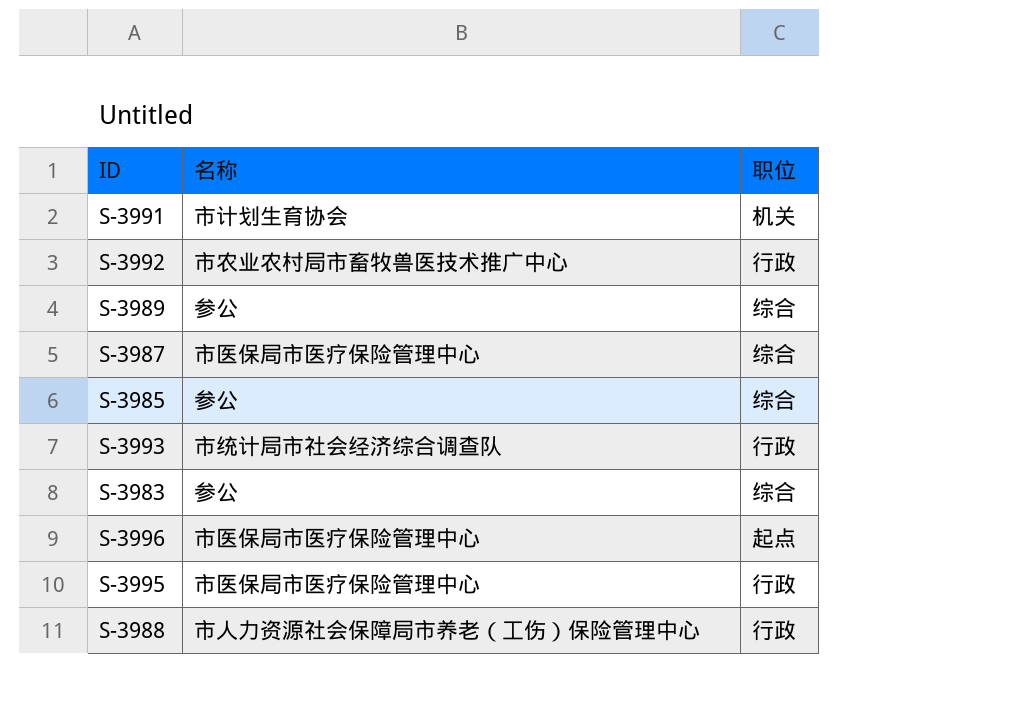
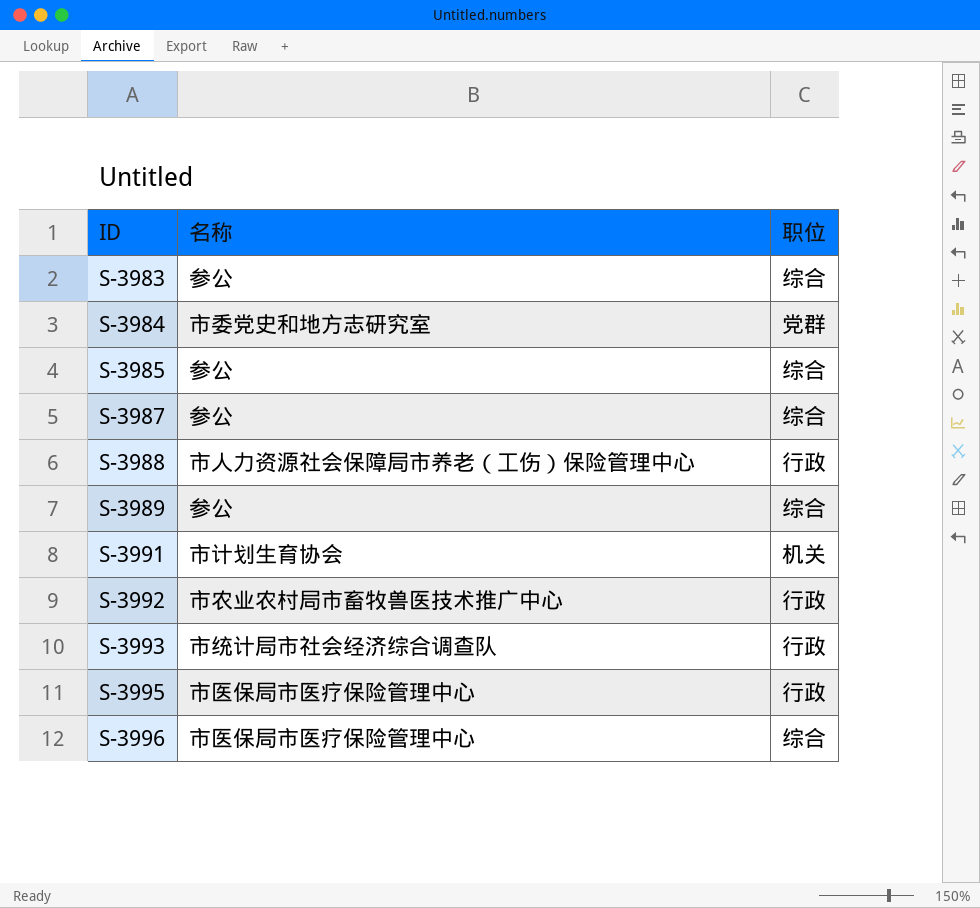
row order: none -> ID ascending
row S-3984: none -> 市委党史和地方志研究室 | 党群
S-3987 | 名称: 市医保局市医疗保险管理中心 -> 参公
S-3996 | 职位: 起点 -> 综合

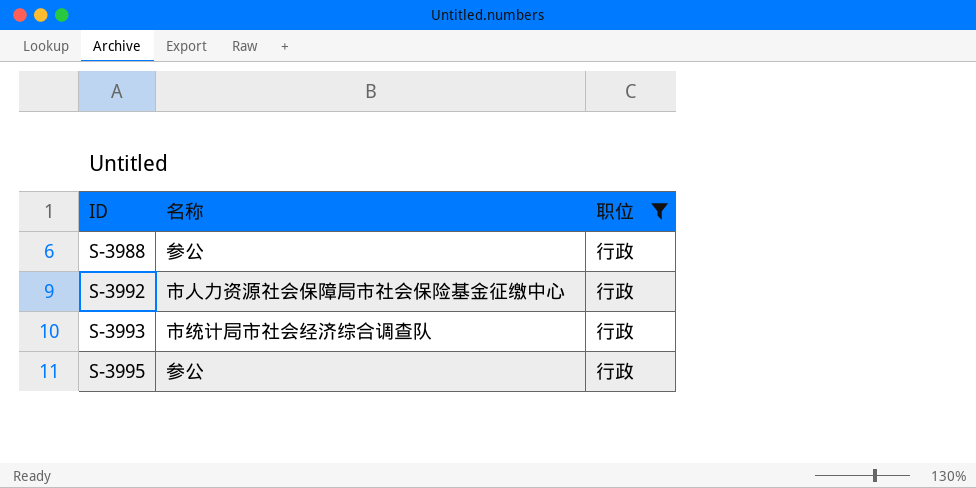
filter: none -> 职位 = 行政
S-3988 | 名称: 市人力资源社会保障局市养老（工伤）保险管理中心 -> 参公
S-3992 | 名称: 市农业农村局市畜牧兽医技术推广中心 -> 市人力资源社会保障局市社会保险基金征缴中心
S-3995 | 名称: 市医保局市医疗保险管理中心 -> 参公

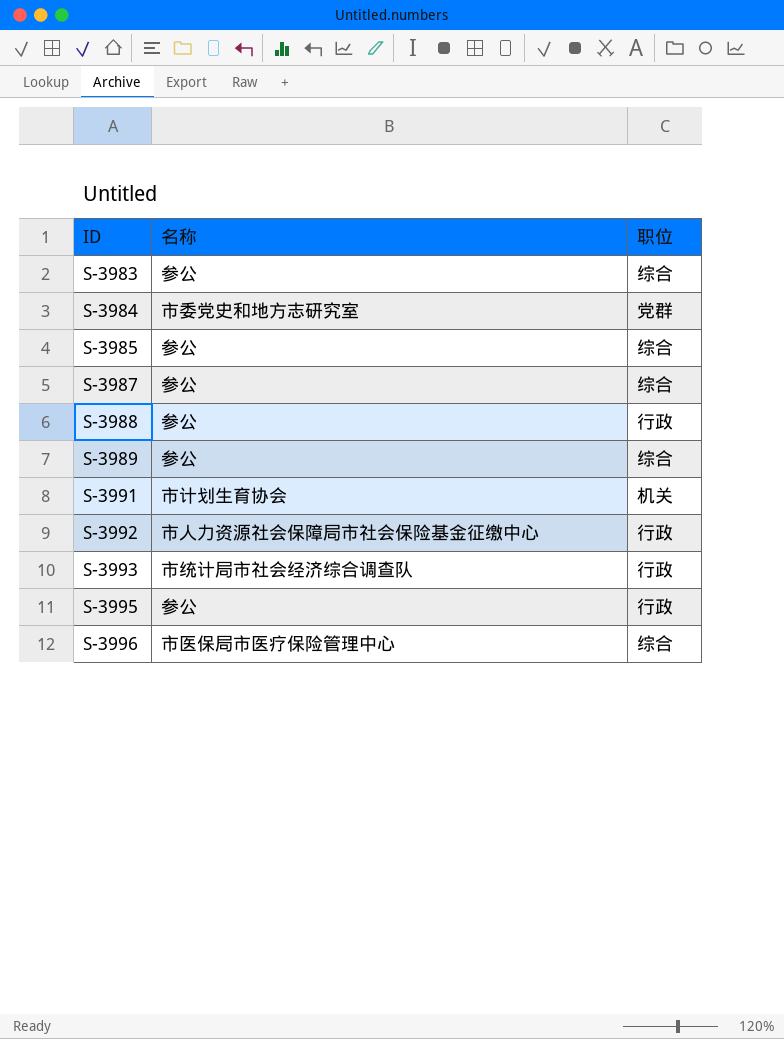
filter: 职位 = 行政 -> none

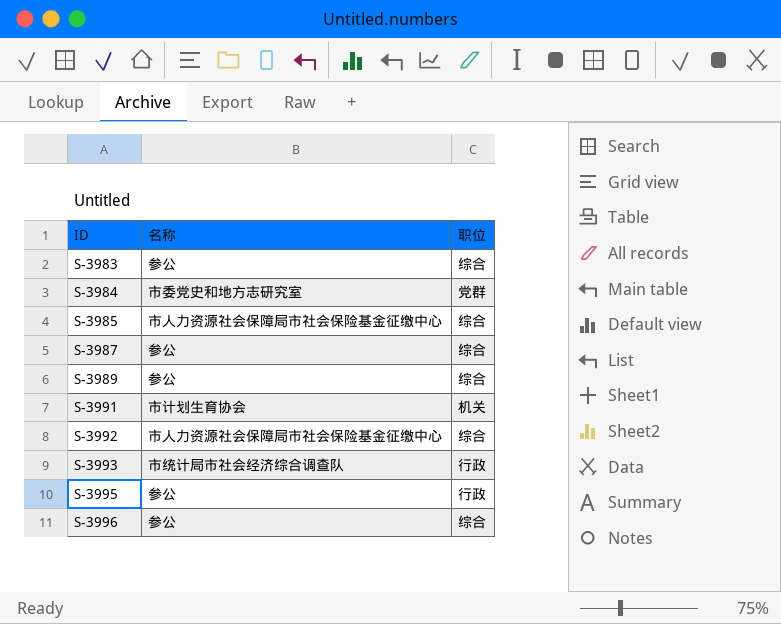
row S-3988: 参公 | 行政 -> none
S-3985 | 名称: 参公 -> 市人力资源社会保障局市社会保险基金征缴中心
S-3992 | 职位: 行政 -> 综合
S-3996 | 名称: 市医保局市医疗保险管理中心 -> 参公

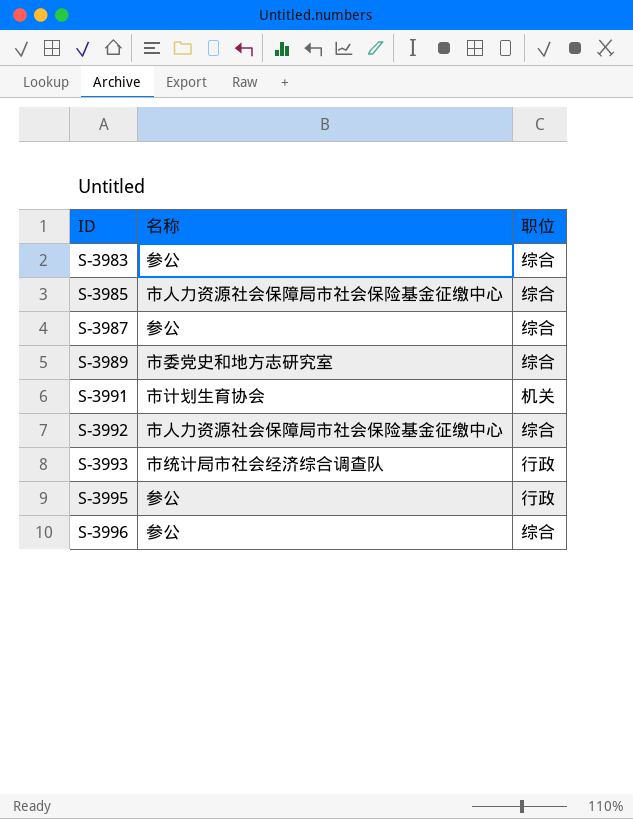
row S-3984: 市委党史和地方志研究室 | 党群 -> none
S-3989 | 名称: 参公 -> 市委党史和地方志研究室

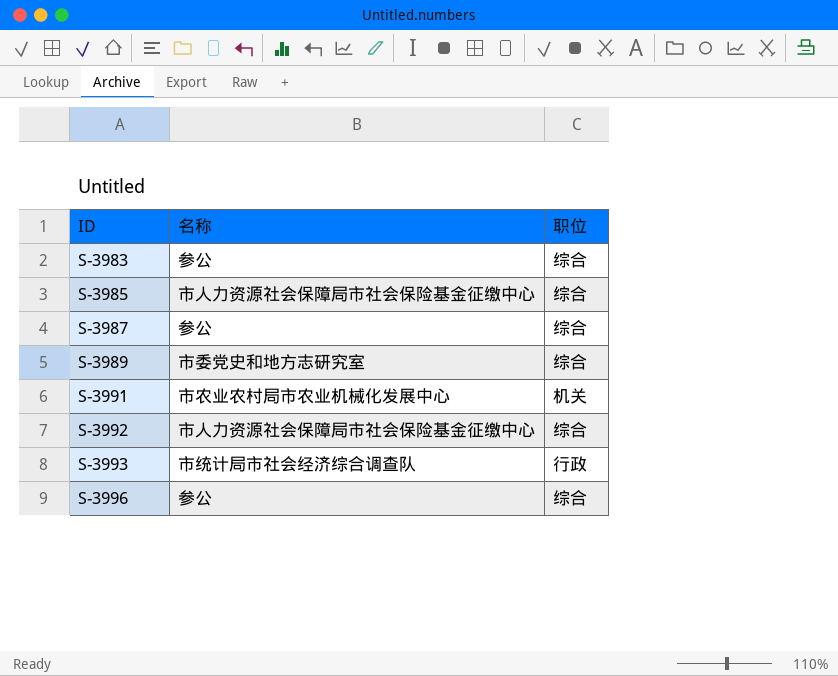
row S-3995: 参公 | 行政 -> none
S-3991 | 名称: 市计划生育协会 -> 市农业农村局市农业机械化发展中心

